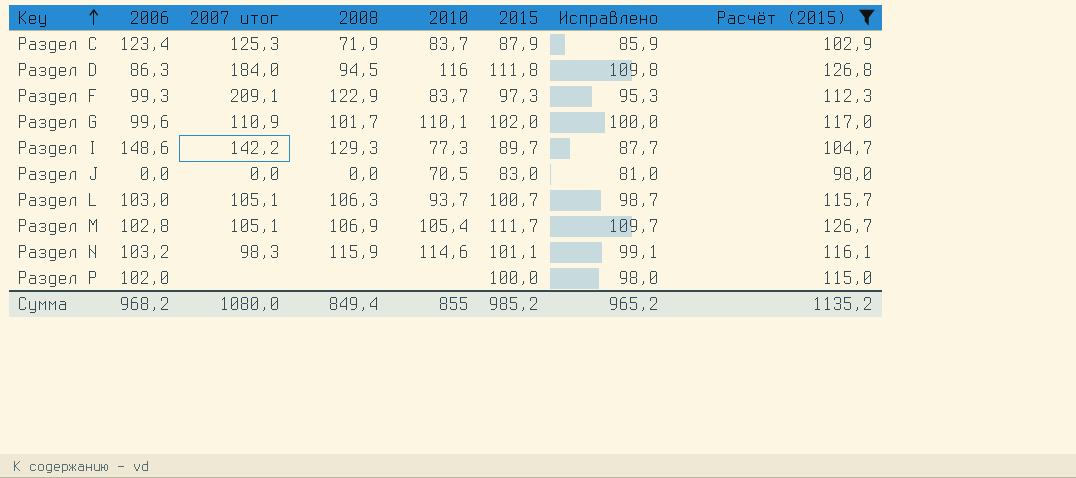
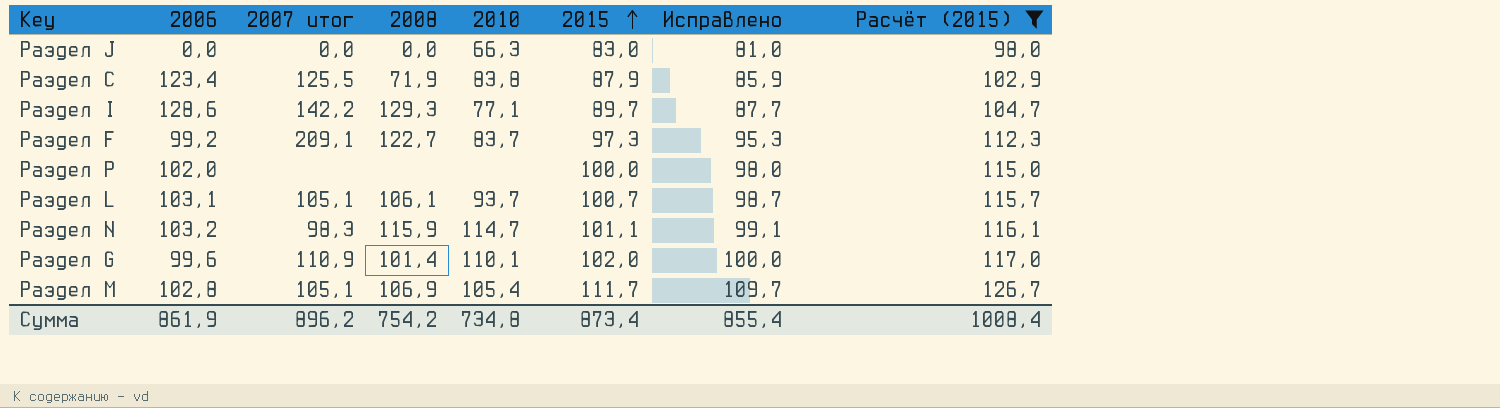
row order: Key ascending -> 2015 ascending
row Раздел D: 86,3 | 184,0 | 94,5 | 116 | 111,8 | 109,8 | 126,8 -> none
Раздел J | 2010: 70,5 -> 66,3
Раздел C | 2007 итог: 125,3 -> 125,5
Раздел C | 2010: 83,7 -> 83,8
Раздел I | 2006: 148,6 -> 128,6
Раздел I | 2010: 77,3 -> 77,1
Раздел F | 2006: 99,3 -> 99,2
Раздел F | 2008: 122,9 -> 122,7
Раздел L | 2006: 103,0 -> 103,1
Раздел L | 2008: 106,3 -> 106,1
Раздел N | 2010: 114,6 -> 114,7
Раздел G | 2008: 101,7 -> 101,4
Сумма | 2006: 968,2 -> 861,9
Сумма | 2007 итог: 1080,0 -> 896,2
Сумма | 2008: 849,4 -> 754,2
Сумма | 2010: 855 -> 734,8
Сумма | 2015: 985,2 -> 873,4
Сумма | Исправлено: 965,2 -> 855,4
Сумма | Расчёт (2015): 1135,2 -> 1008,4

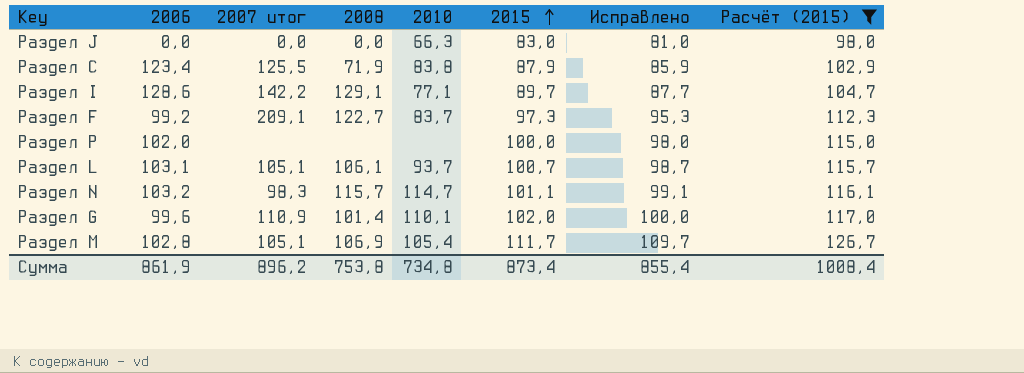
Раздел I | 2008: 129,3 -> 129,1
Раздел N | 2008: 115,9 -> 115,7
Сумма | 2008: 754,2 -> 753,8

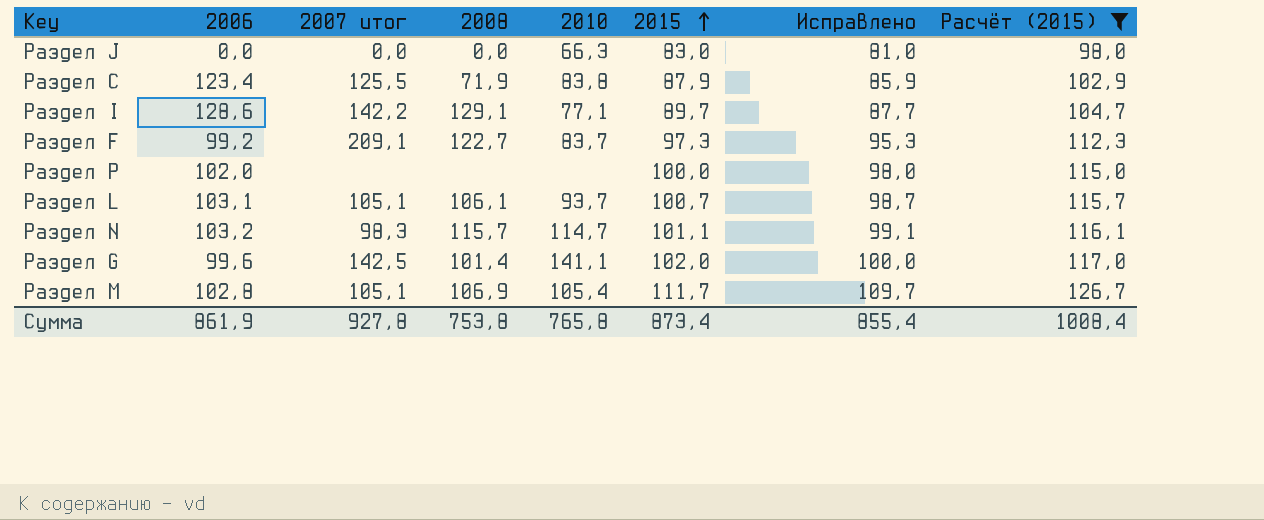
Раздел G | 2007 итог: 110,9 -> 142,5
Раздел G | 2010: 110,1 -> 141,1
Сумма | 2007 итог: 896,2 -> 927,8
Сумма | 2010: 734,8 -> 765,8

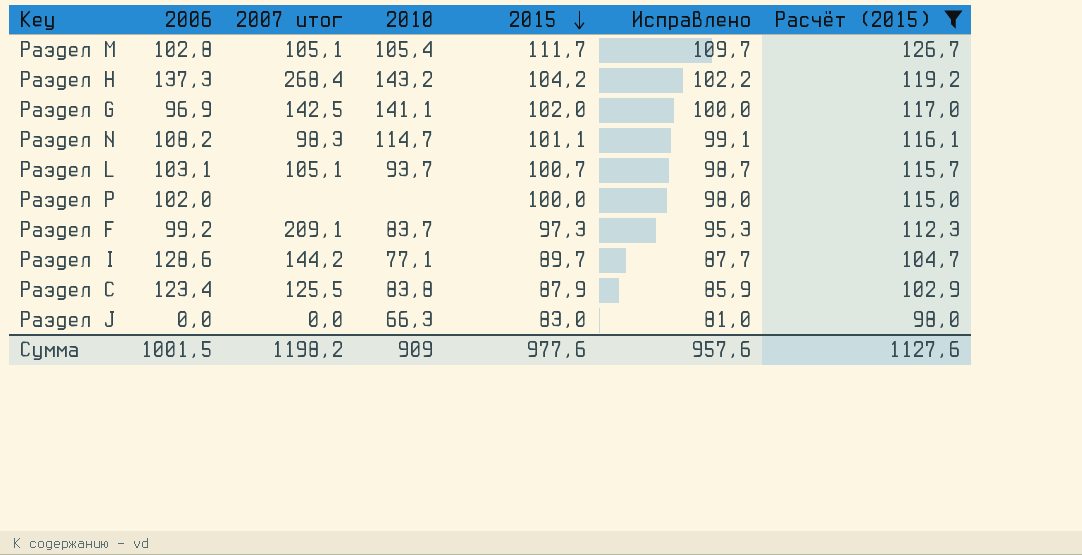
row order: 2015 ascending -> 2015 descending
column 2008 | position: 4 -> none
row Раздел H: none -> 137,3 | 268,4 | 143,2 | 104,2 | 102,2 | 119,2
Раздел G | 2006: 99,6 -> 96,9
Раздел N | 2006: 103,2 -> 108,2
Раздел I | 2007 итог: 142,2 -> 144,2
Сумма | 2006: 861,9 -> 1001,5
Сумма | 2007 итог: 927,8 -> 1198,2
Сумма | 2010: 765,8 -> 909
Сумма | 2015: 873,4 -> 977,6
Сумма | Исправлено: 855,4 -> 957,6
Сумма | Расчёт (2015): 1008,4 -> 1127,6

